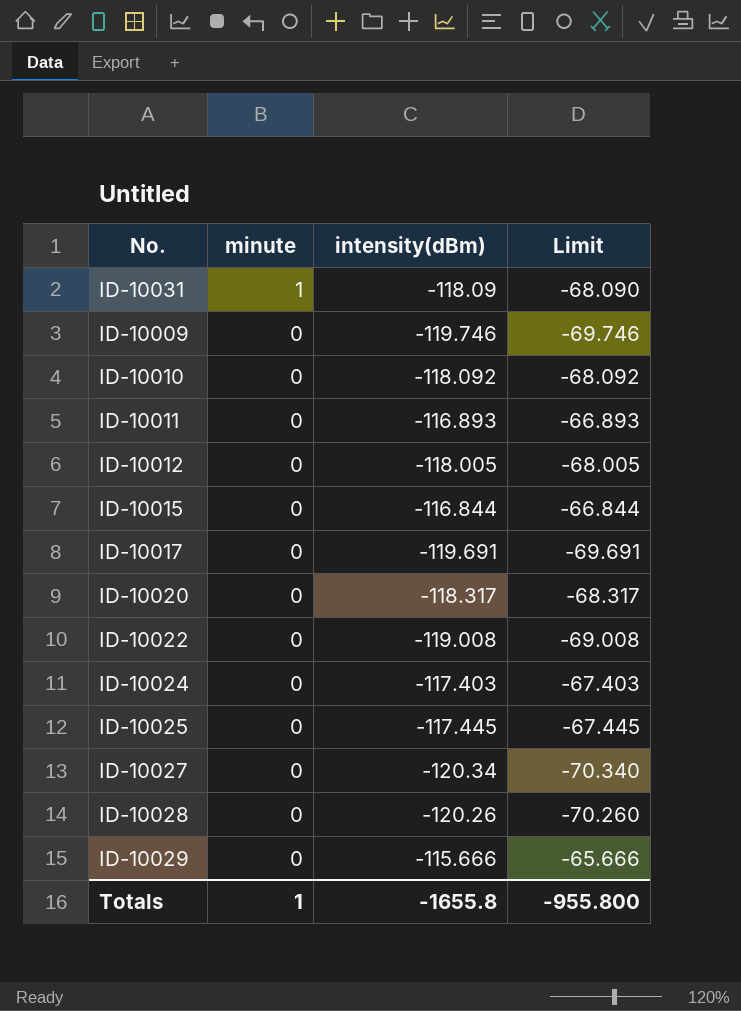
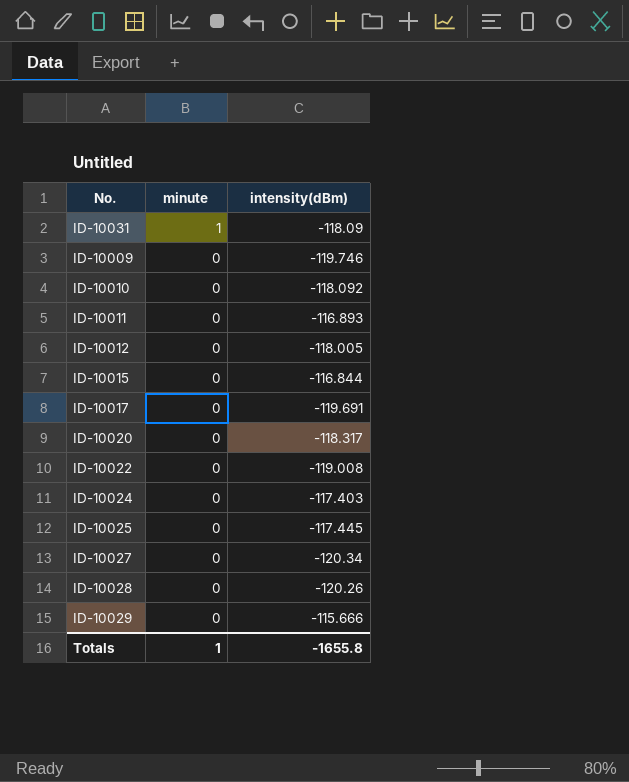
column Limit | formula: [intensity(dBm)] + 50 -> none

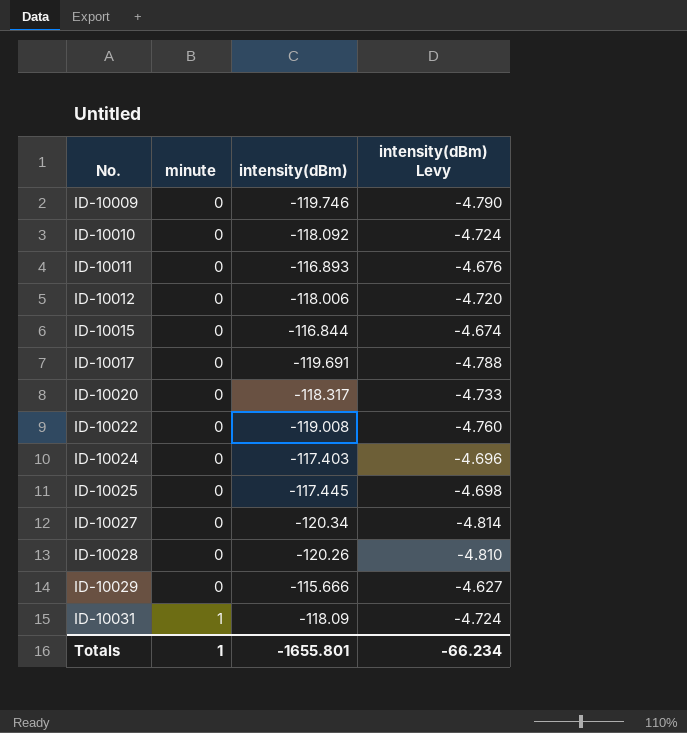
row order: minute descending -> No. ascending
column intensity(dBm) Levy | formula: none -> [intensity(dBm)] * 0.04
ID-10012 | intensity(dBm): -118.005 -> -118.006
Totals | intensity(dBm): -1655.8 -> -1655.801

